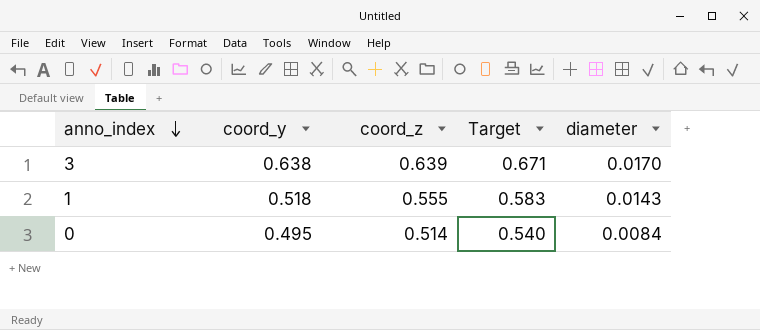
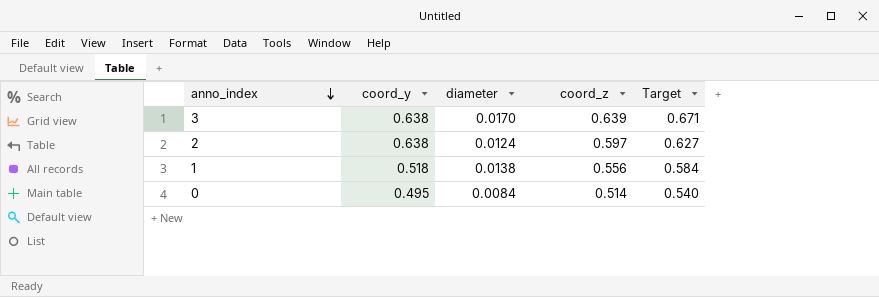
column diameter | position: 5 -> 3
row 2: none -> 0.638 | 0.0124 | 0.597 | 0.627
1 | diameter: 0.0143 -> 0.0138
1 | coord_z: 0.555 -> 0.556
1 | Target: 0.583 -> 0.584

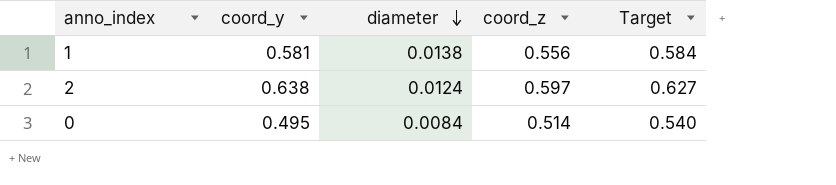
row order: anno_index descending -> diameter descending
row 3: 0.638 | 0.0170 | 0.639 | 0.671 -> none
1 | coord_y: 0.518 -> 0.581

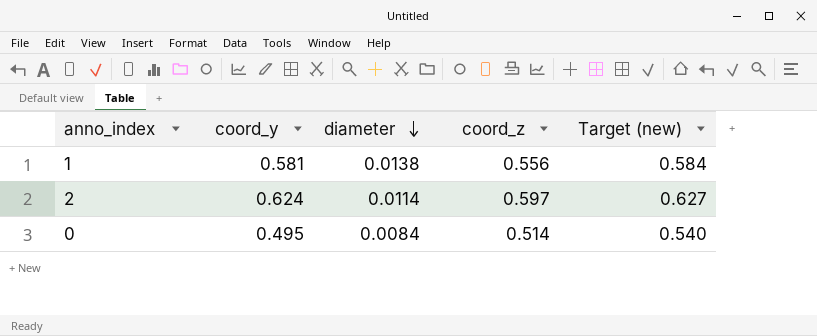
column name: Target -> Target (new)
2 | coord_y: 0.638 -> 0.624
2 | diameter: 0.0124 -> 0.0114

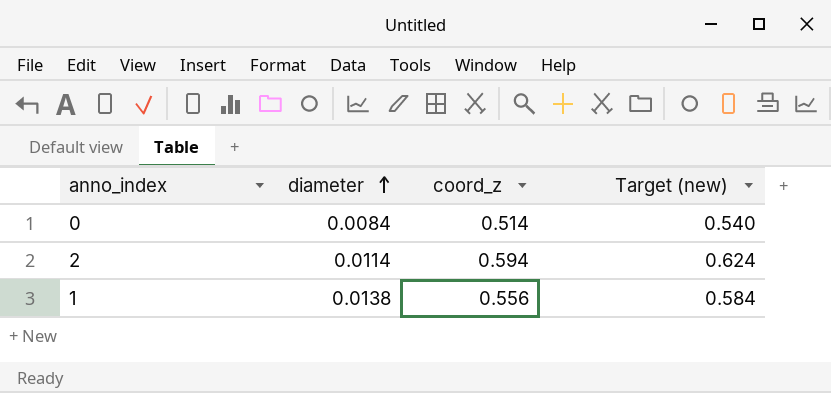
row order: diameter descending -> diameter ascending
column coord_y | position: 2 -> none
2 | coord_z: 0.597 -> 0.594
2 | Target (new): 0.627 -> 0.624

